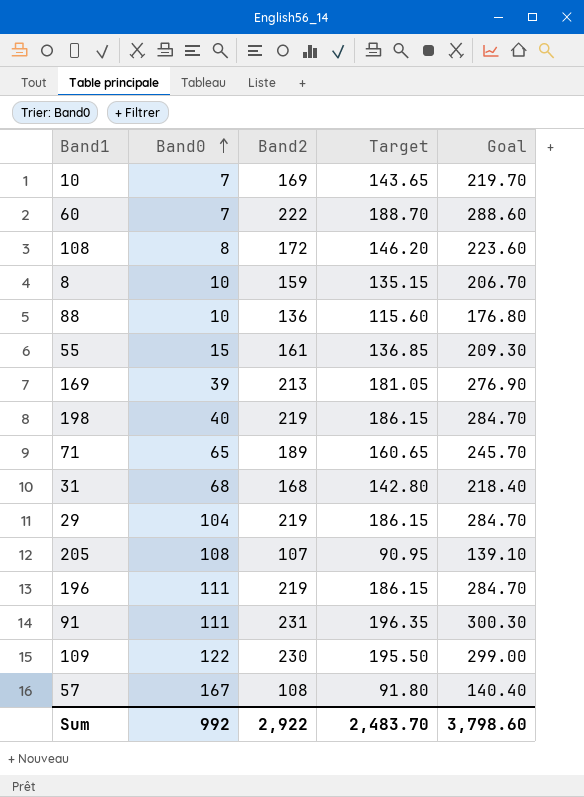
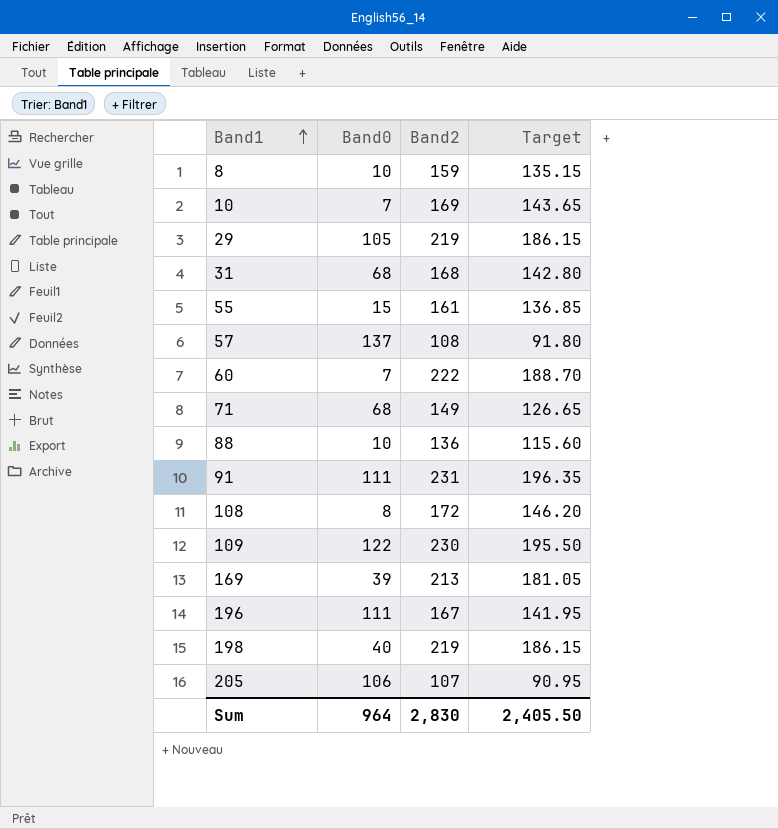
row order: Band0 ascending -> Band1 ascending
column Goal | formula: [Band2] * 1.3 -> none
29 | Band0: 104 -> 105
57 | Band0: 167 -> 137
71 | Band0: 65 -> 68
71 | Band2: 189 -> 149
71 | Target: 160.65 -> 126.65
196 | Band2: 219 -> 167
196 | Target: 186.15 -> 141.95
205 | Band0: 108 -> 106
Sum | Band0: 992 -> 964
Sum | Band2: 2,922 -> 2,830
Sum | Target: 2,483.70 -> 2,405.50

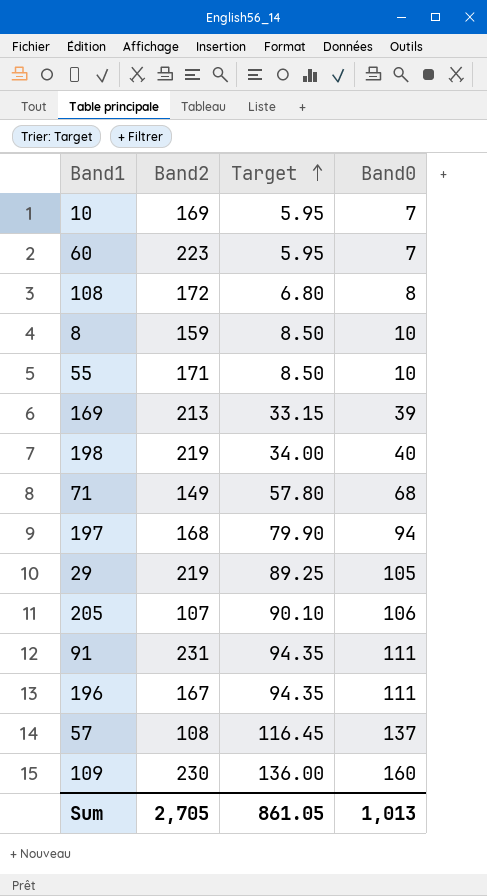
row order: Band1 ascending -> Target ascending
column Target | formula: [Band2] * 0.85 -> [Band0] * 0.85
column Band0 | position: 2 -> 4
row 31: 68 | 168 | 142.80 -> none
row 88: 10 | 136 | 115.60 -> none
60 | Band2: 222 -> 223
55 | Band2: 161 -> 171
55 | Band0: 15 -> 10
row 197: none -> 168 | 79.90 | 94
109 | Band0: 122 -> 160
Sum | Band2: 2,830 -> 2,705
Sum | Target: 2,405.50 -> 861.05
Sum | Band0: 964 -> 1,013

